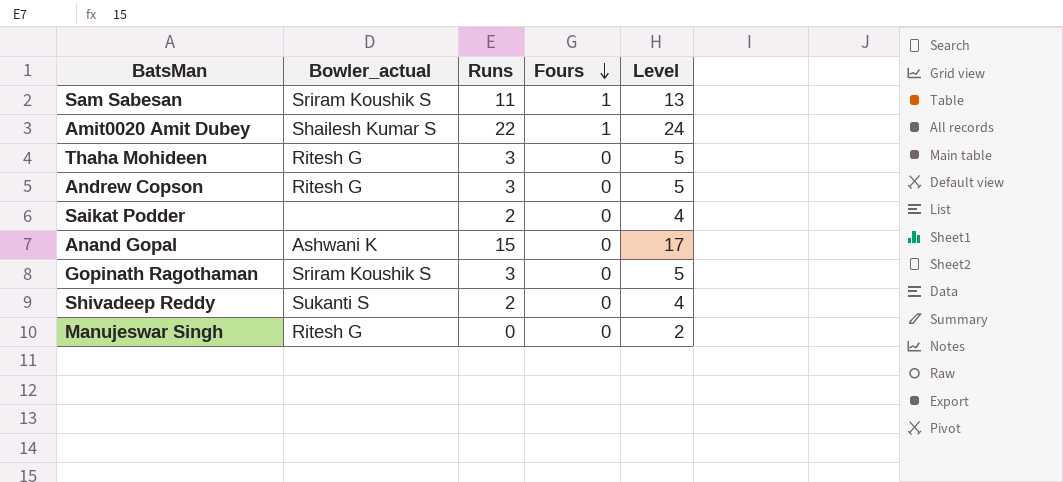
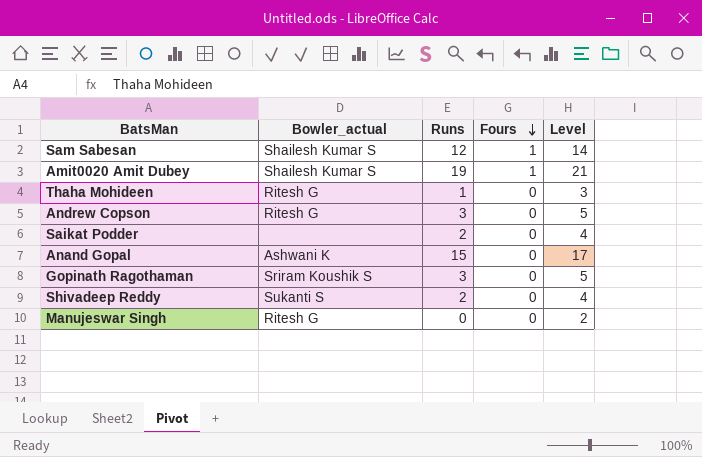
Sam Sabesan | Bowler_actual: Sriram Koushik S -> Shailesh Kumar S
Sam Sabesan | Runs: 11 -> 12
Sam Sabesan | Level: 13 -> 14
Amit0020 Amit Dubey | Runs: 22 -> 19
Amit0020 Amit Dubey | Level: 24 -> 21
Thaha Mohideen | Runs: 3 -> 1
Thaha Mohideen | Level: 5 -> 3

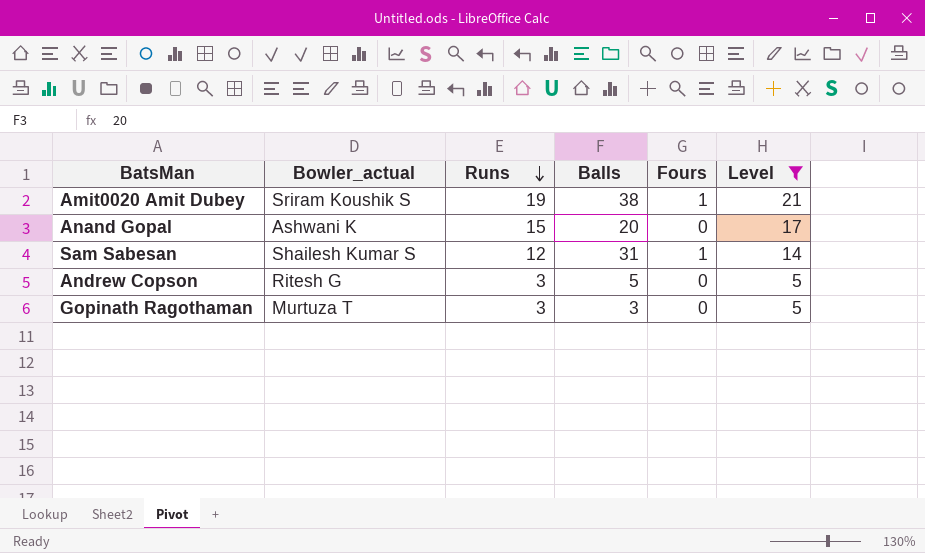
filter: none -> Level >= 5
row order: Fours descending -> Runs descending
column Balls | position: none -> 4
Amit0020 Amit Dubey | Bowler_actual: Shailesh Kumar S -> Sriram Koushik S
Gopinath Ragothaman | Bowler_actual: Sriram Koushik S -> Murtuza T

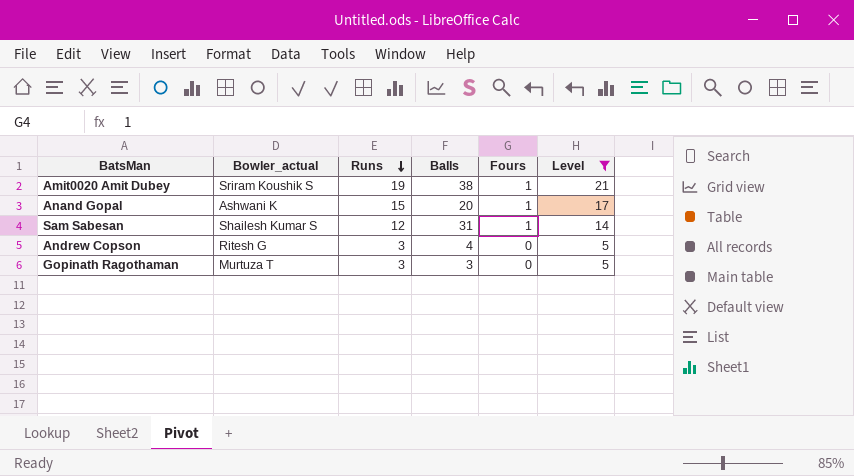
Anand Gopal | Fours: 0 -> 1
Andrew Copson | Balls: 5 -> 4

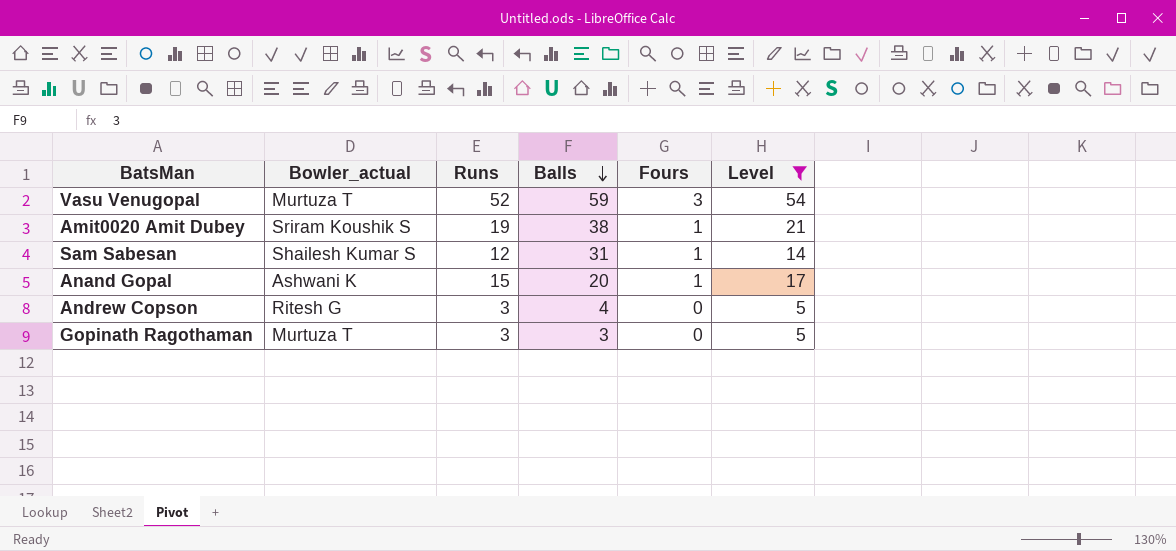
row order: Runs descending -> Balls descending
row Vasu Venugopal: none -> Murtuza T | 52 | 59 | 3 | 54

